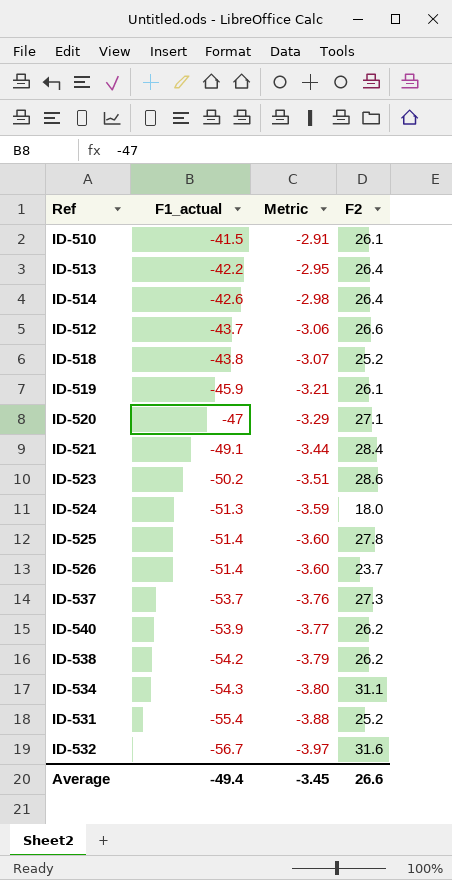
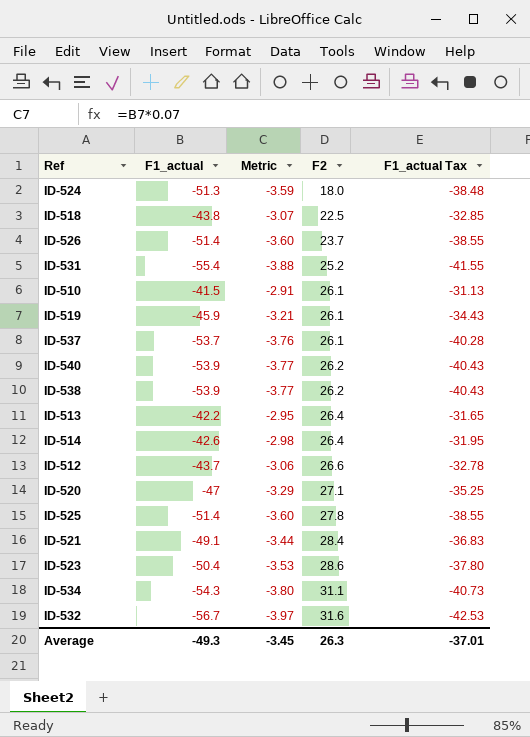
row order: F1_actual descending -> F2 ascending
column F1_actual Tax | formula: none -> [F1_actual] * 0.75
ID-518 | F2: 25.2 -> 22.5
ID-537 | F2: 27.3 -> 26.1
ID-538 | F1_actual: -54.2 -> -53.9
ID-538 | Metric: -3.79 -> -3.77
ID-523 | F1_actual: -50.2 -> -50.4
ID-523 | Metric: -3.51 -> -3.53
Average | F1_actual: -49.4 -> -49.3
Average | F2: 26.6 -> 26.3

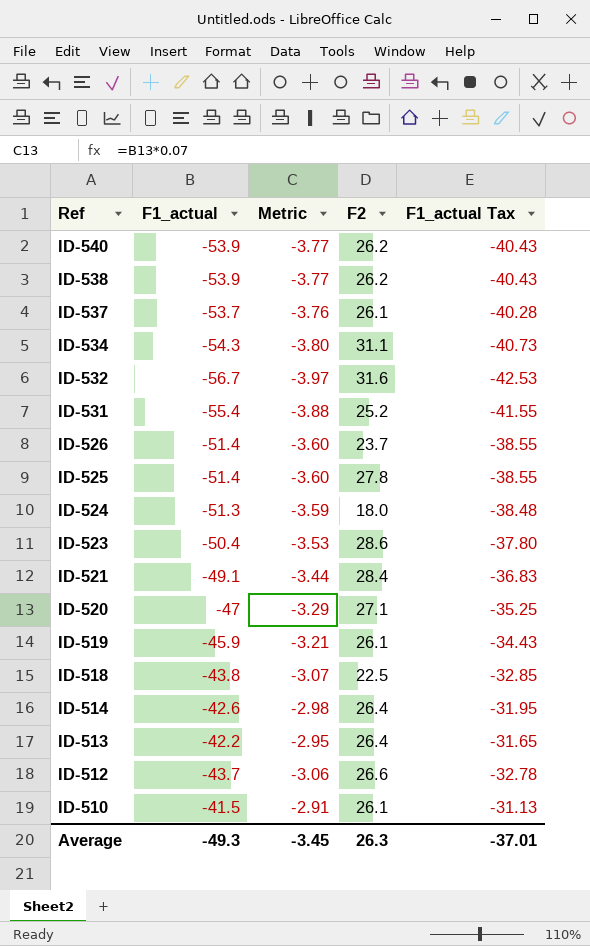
row order: F2 ascending -> Ref descending

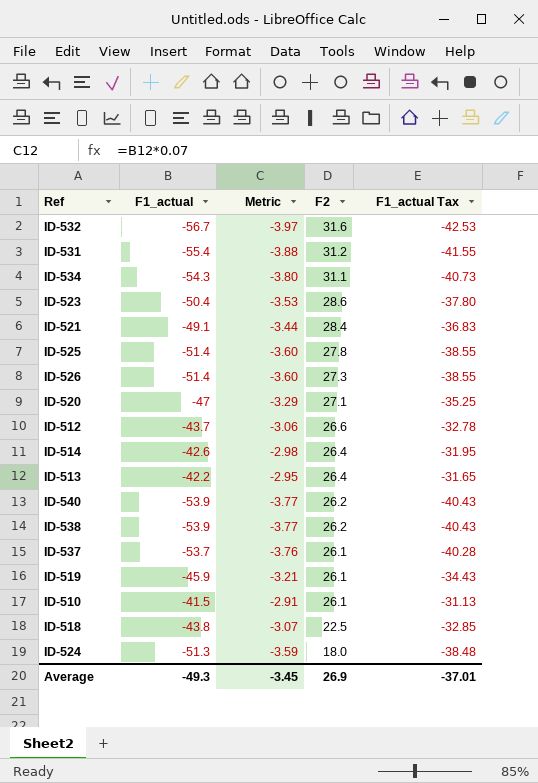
row order: Ref descending -> F2 descending
ID-531 | F2: 25.2 -> 31.2
ID-526 | F2: 23.7 -> 27.3
Average | F2: 26.3 -> 26.9

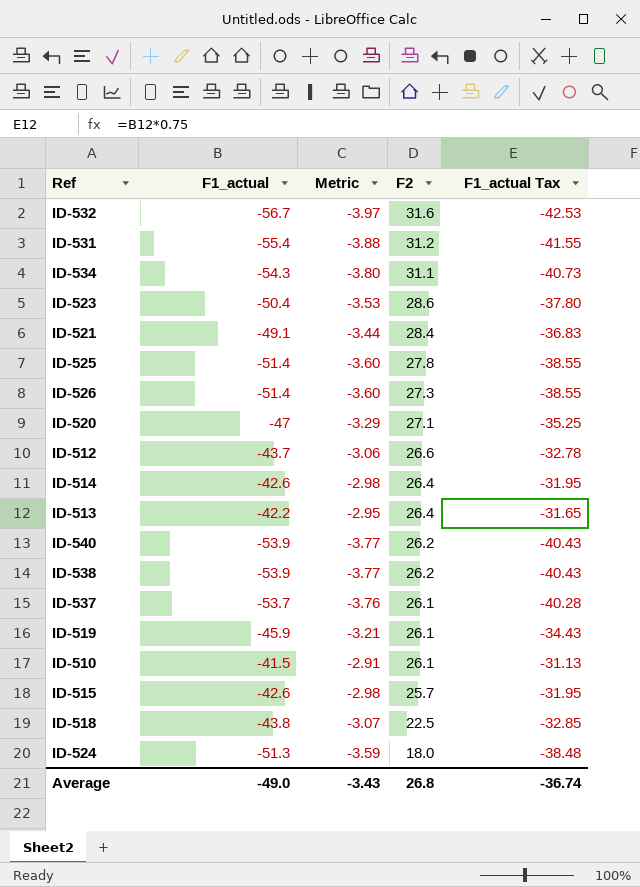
row ID-515: none -> -42.6 | -2.98 | 25.7 | -31.95
Average | F1_actual: -49.3 -> -49.0
Average | Metric: -3.45 -> -3.43
Average | F2: 26.9 -> 26.8
Average | F1_actual Tax: -37.01 -> -36.74

